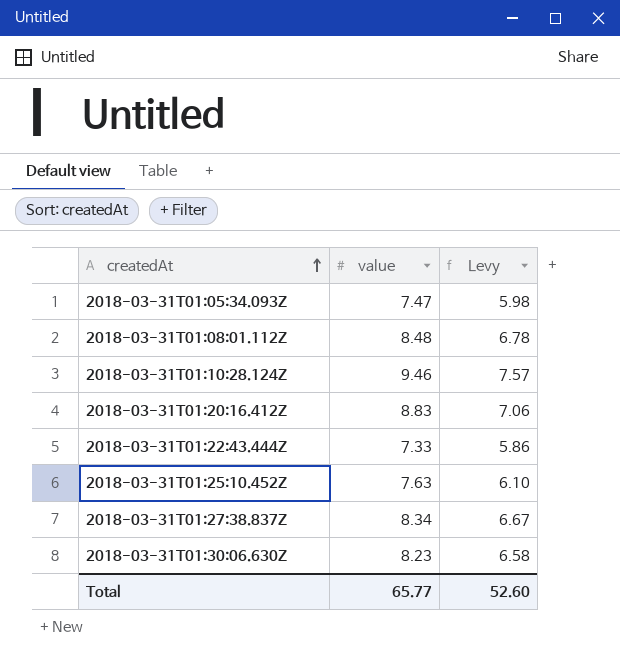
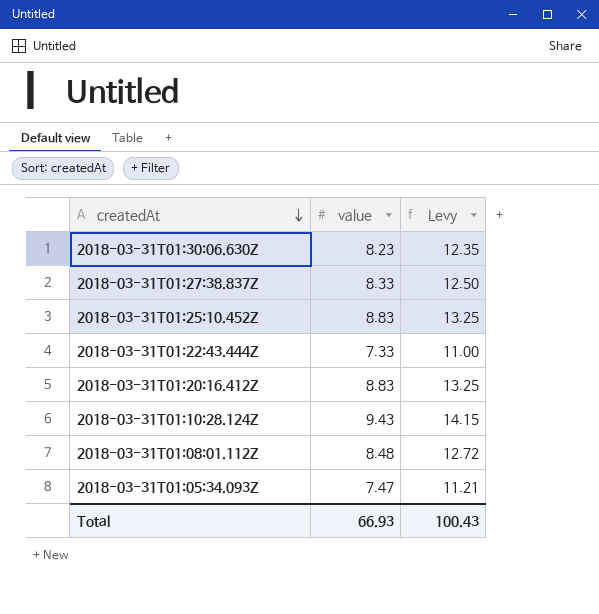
row order: createdAt ascending -> createdAt descending
column Levy | formula: [value] * 0.8 -> [value] * 1.5
2018-03-31T01:27:38.837Z | value: 8.34 -> 8.33
2018-03-31T01:25:10.452Z | value: 7.63 -> 8.83
2018-03-31T01:10:28.124Z | value: 9.46 -> 9.43
Total | value: 65.77 -> 66.93
Total | Levy: 52.60 -> 100.43

